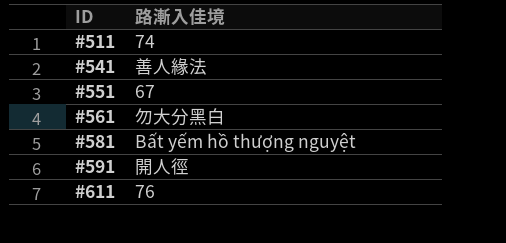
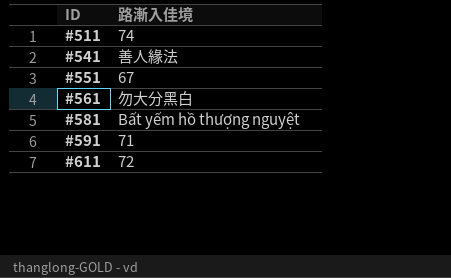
#591 | 路漸入佳境: 開人徑 -> 71
#611 | 路漸入佳境: 76 -> 72

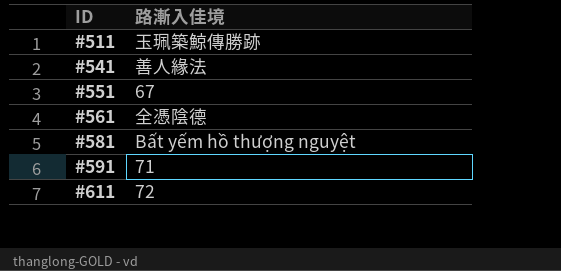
#511 | 路漸入佳境: 74 -> 玉珮築鯨傳勝跡
#561 | 路漸入佳境: 勿大分黑白 -> 全憑陰德

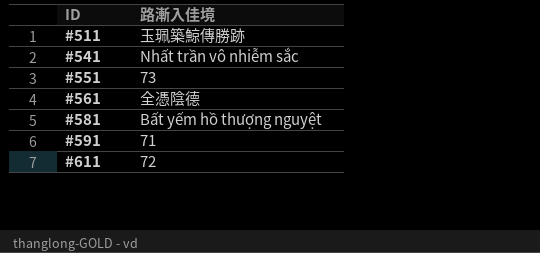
#541 | 路漸入佳境: 善人緣法 -> Nhất trần vô nhiễm sắc
#551 | 路漸入佳境: 67 -> 73

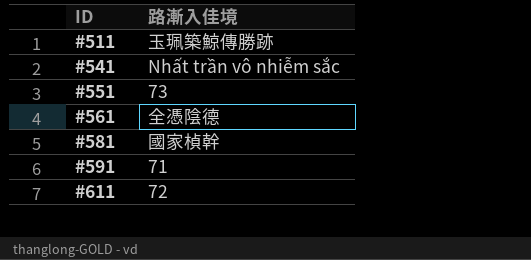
#581 | 路漸入佳境: Bất yếm hồ thượng nguyệt -> 國家楨幹

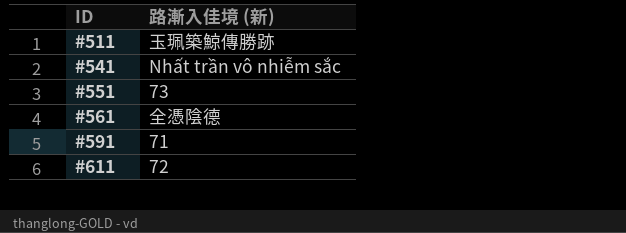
column name: 路漸入佳境 -> 路漸入佳境 (新)
row #581: 國家楨幹 -> none

